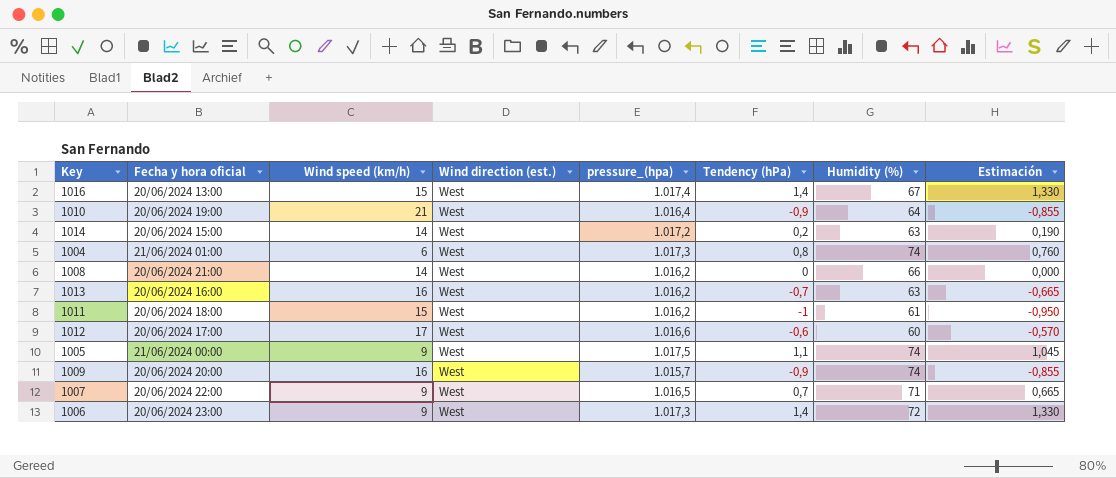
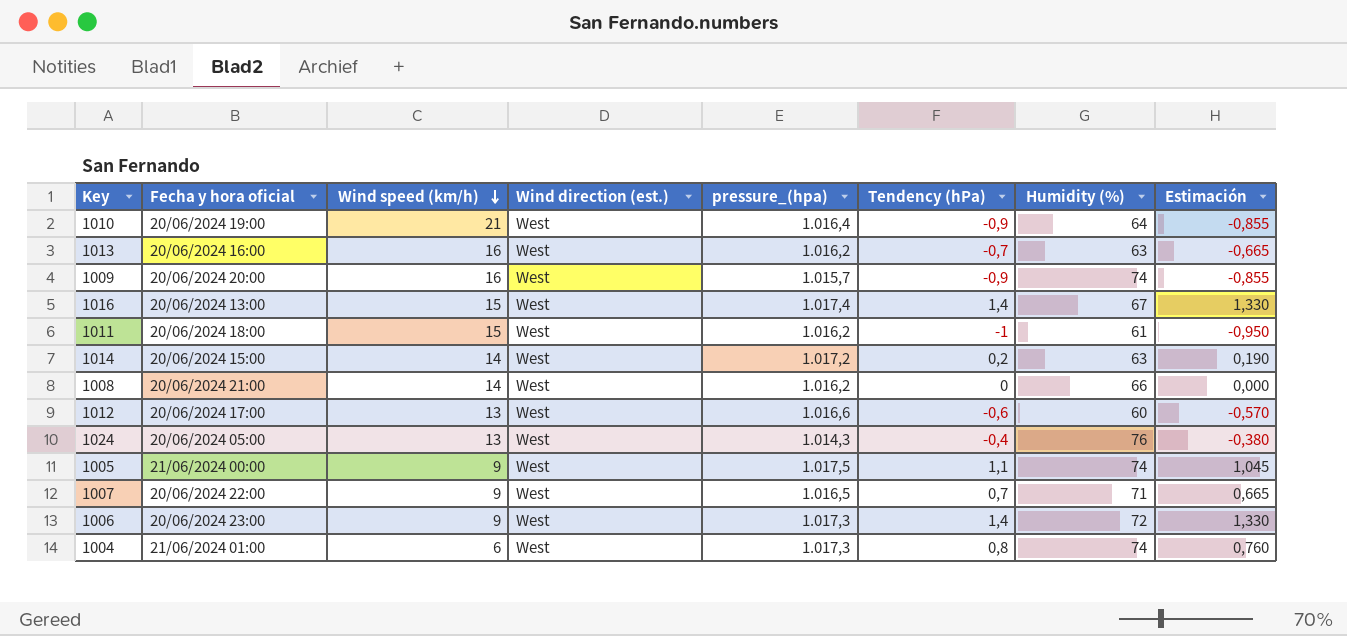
row order: none -> Wind speed (km/h) descending
1012 | Wind speed (km/h): 17 -> 13
row 1024: none -> 20/06/2024 05:00 | 13 | West | 1.014,3 | -0,4 | 76 | -0,380

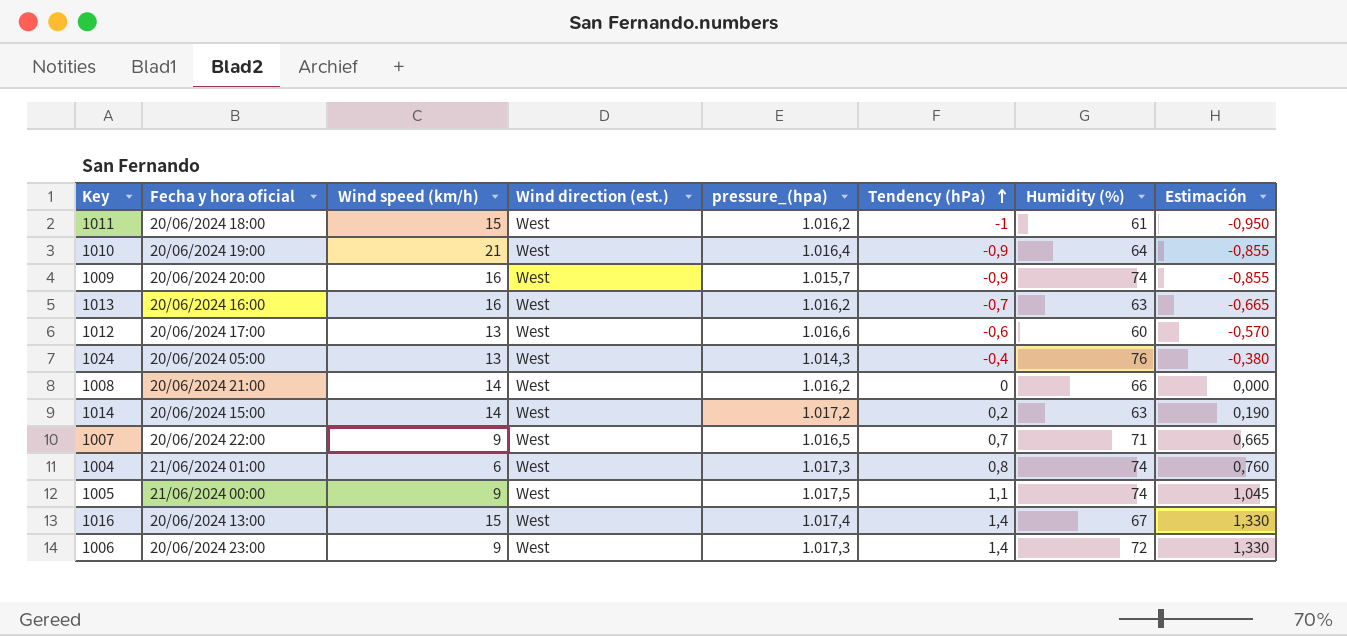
row order: Wind speed (km/h) descending -> Tendency (hPa) ascending

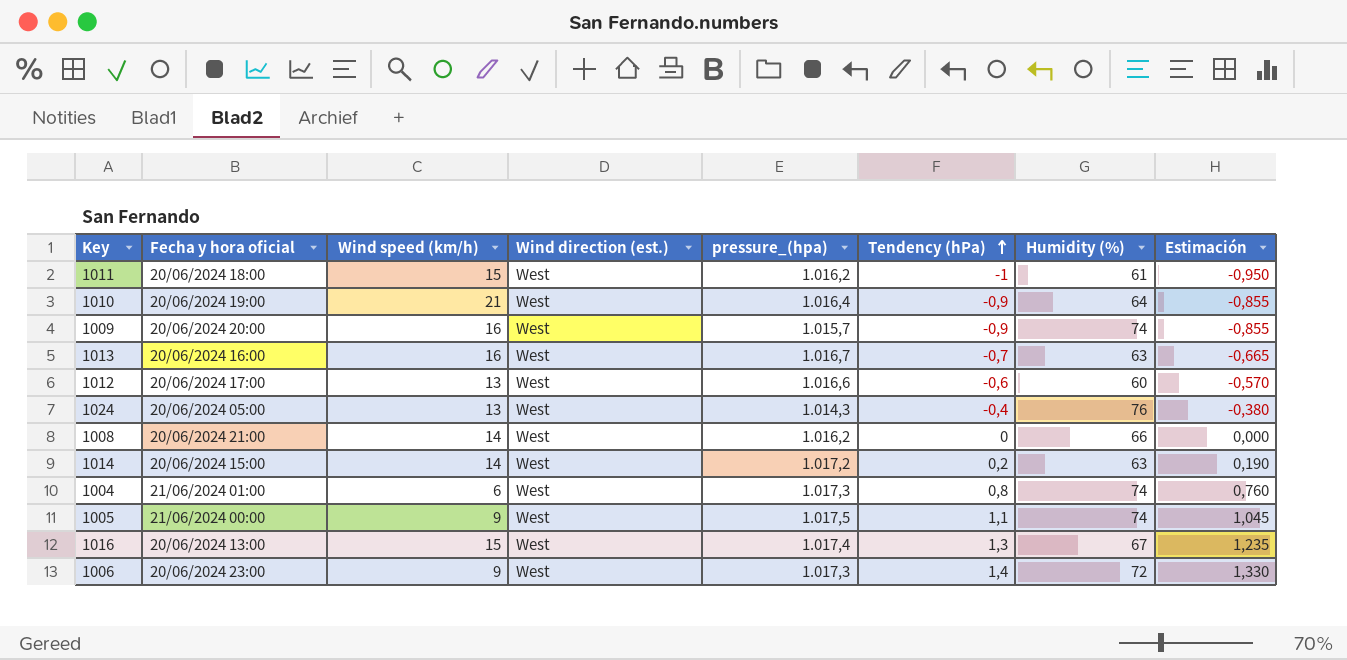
row 1007: 20/06/2024 22:00 | 9 | West | 1.016,5 | 0,7 | 71 | 0,665 -> none
1013 | pressure_(hpa): 1.016,2 -> 1.016,7
1016 | Tendency (hPa): 1,4 -> 1,3
1016 | Estimación: 1,330 -> 1,235

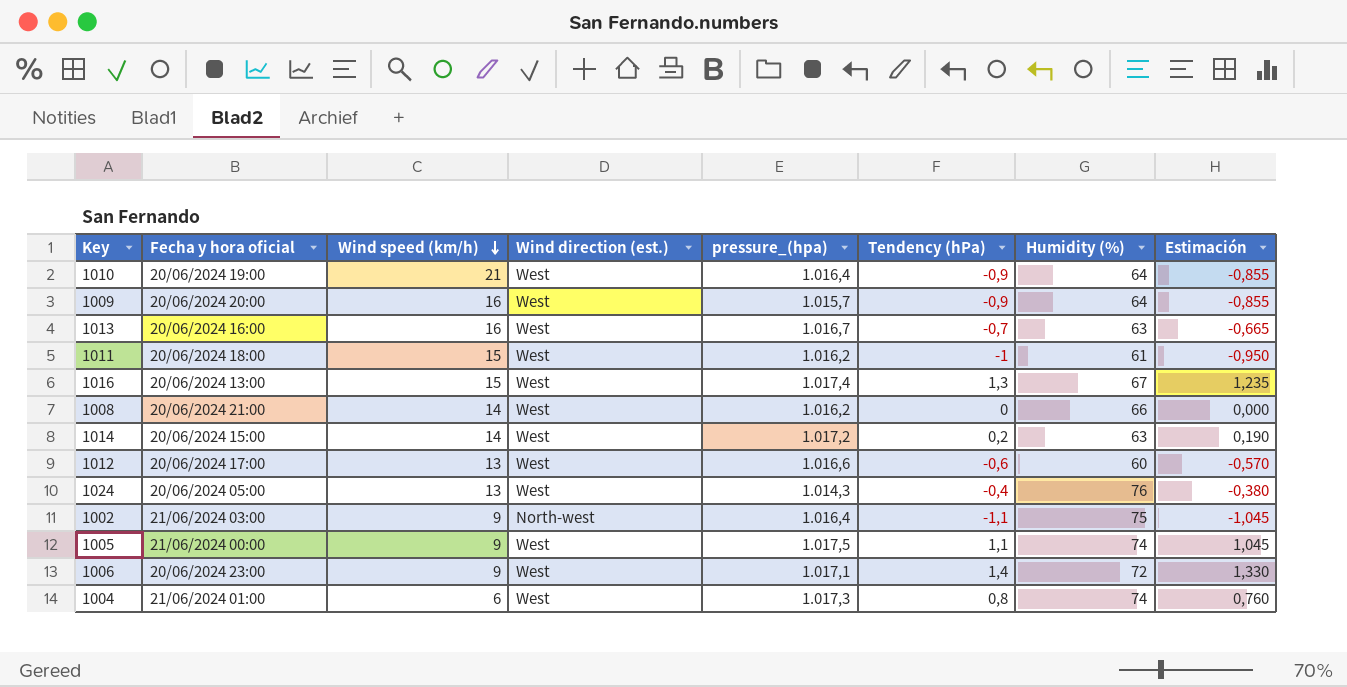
row order: Tendency (hPa) ascending -> Wind speed (km/h) descending
1009 | Humidity (%): 74 -> 64
row 1002: none -> 21/06/2024 03:00 | 9 | North-west | 1.016,4 | -1,1 | 75 | -1,045
1006 | pressure_(hpa): 1.017,3 -> 1.017,1

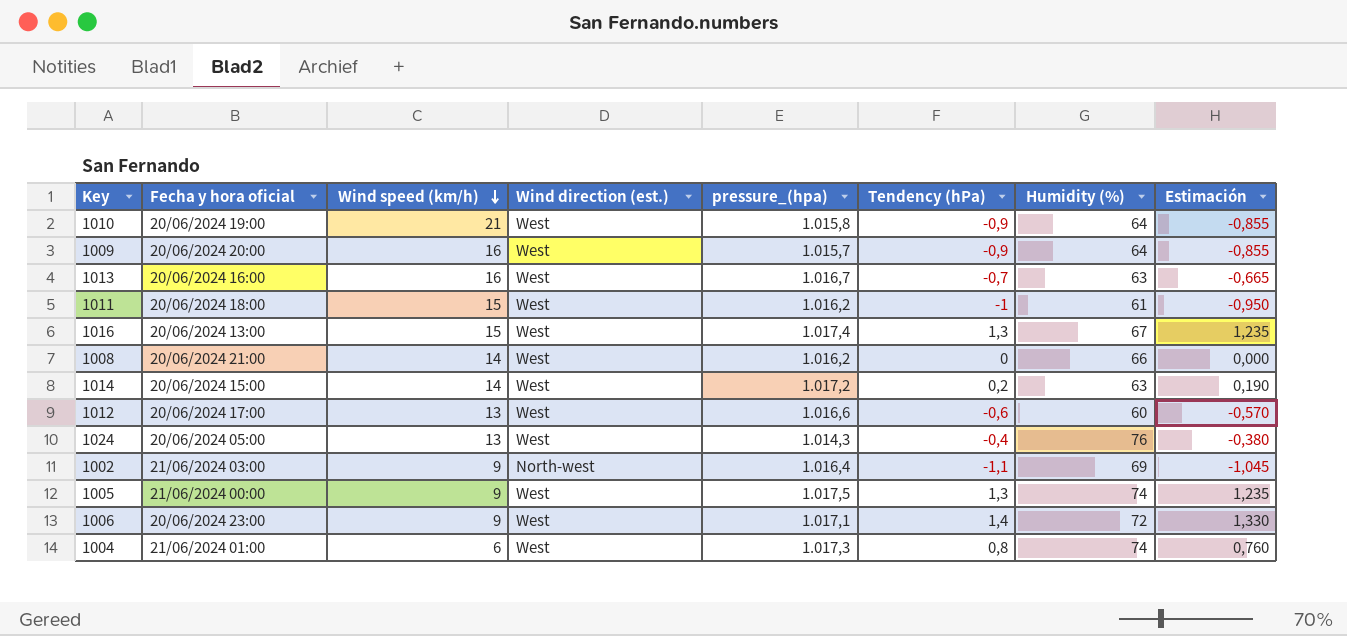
1010 | pressure_(hpa): 1.016,4 -> 1.015,8
1002 | Humidity (%): 75 -> 69
1005 | Tendency (hPa): 1,1 -> 1,3
1005 | Estimación: 1,045 -> 1,235

